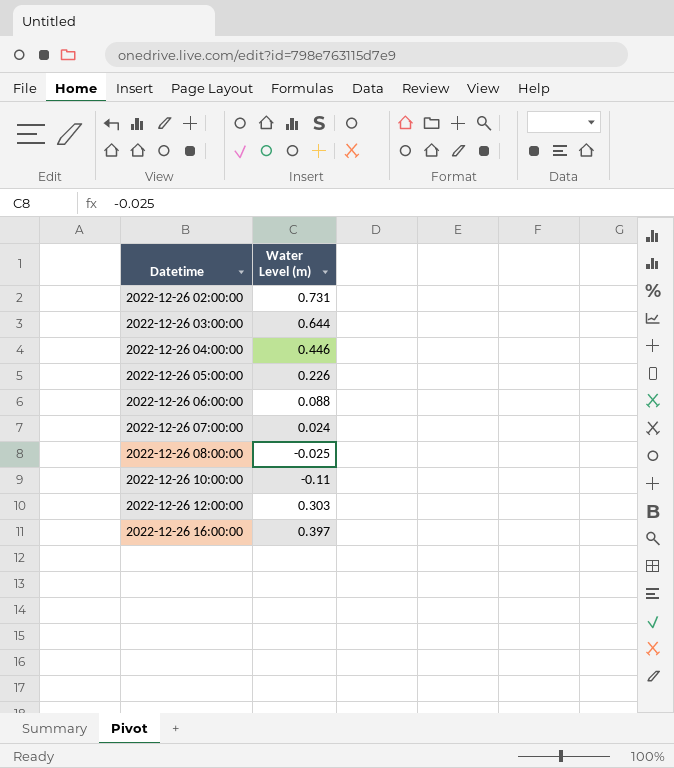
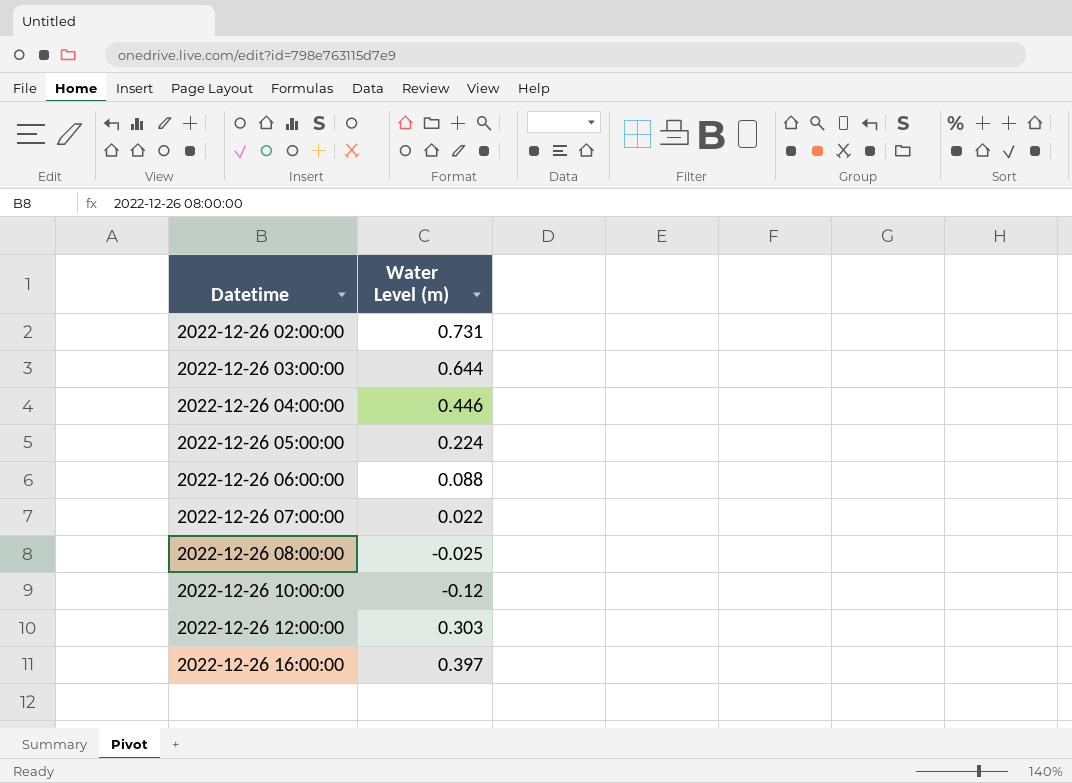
2022-12-26 05:00:00 | Water Level (m): 0.226 -> 0.224
2022-12-26 07:00:00 | Water Level (m): 0.024 -> 0.022
2022-12-26 10:00:00 | Water Level (m): -0.11 -> -0.12

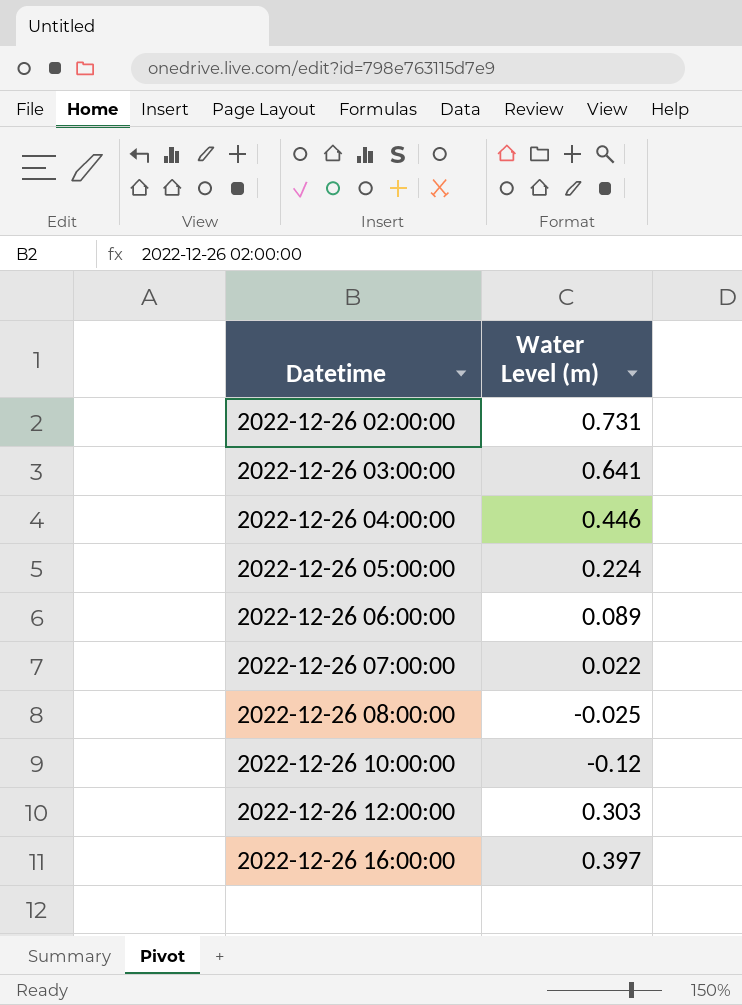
2022-12-26 03:00:00 | Water Level (m): 0.644 -> 0.641
2022-12-26 06:00:00 | Water Level (m): 0.088 -> 0.089

